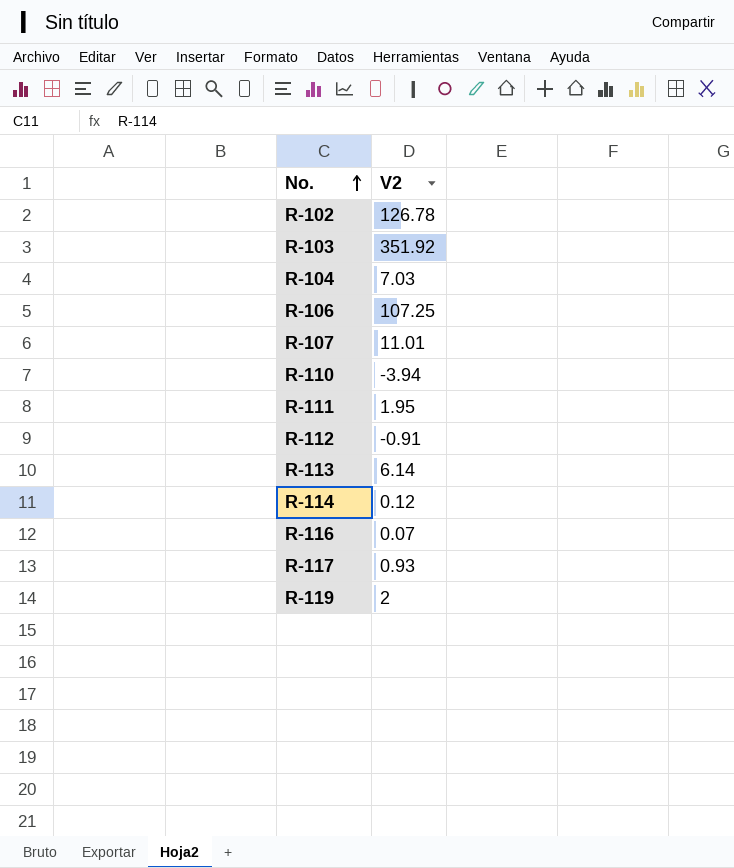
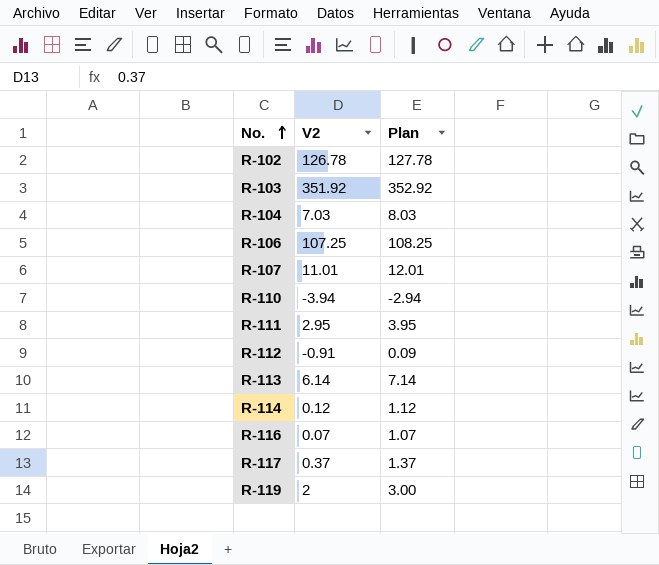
column Plan | formula: none -> [V2] + 1
R-111 | V2: 1.95 -> 2.95
R-117 | V2: 0.93 -> 0.37

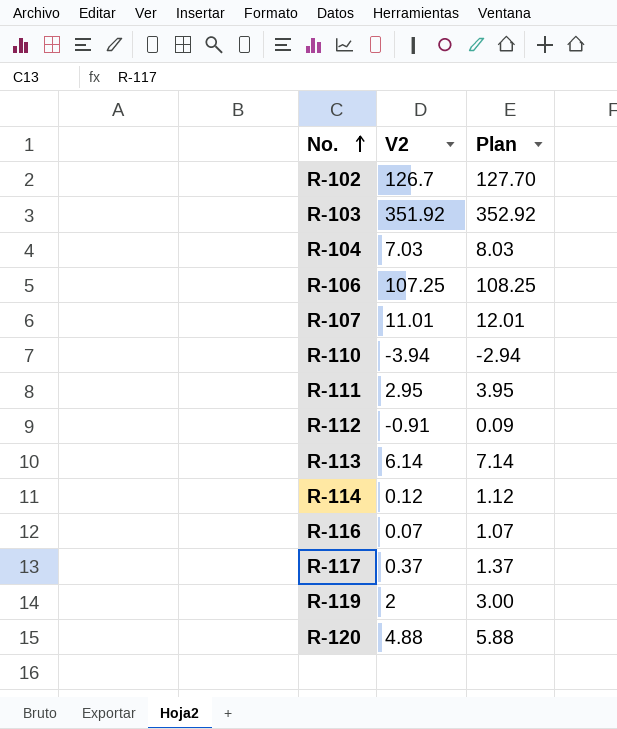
R-102 | V2: 126.78 -> 126.7
R-102 | Plan: 127.78 -> 127.70
row R-120: none -> 4.88 | 5.88

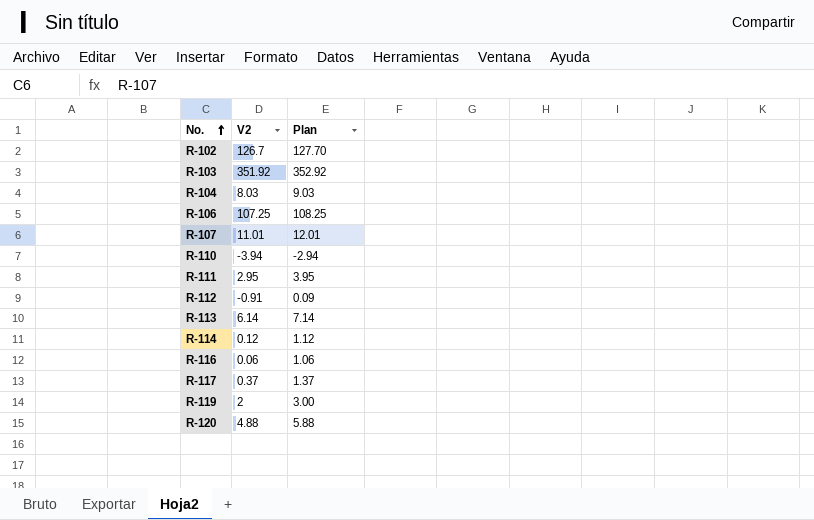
R-104 | V2: 7.03 -> 8.03
R-104 | Plan: 8.03 -> 9.03
R-116 | V2: 0.07 -> 0.06
R-116 | Plan: 1.07 -> 1.06

